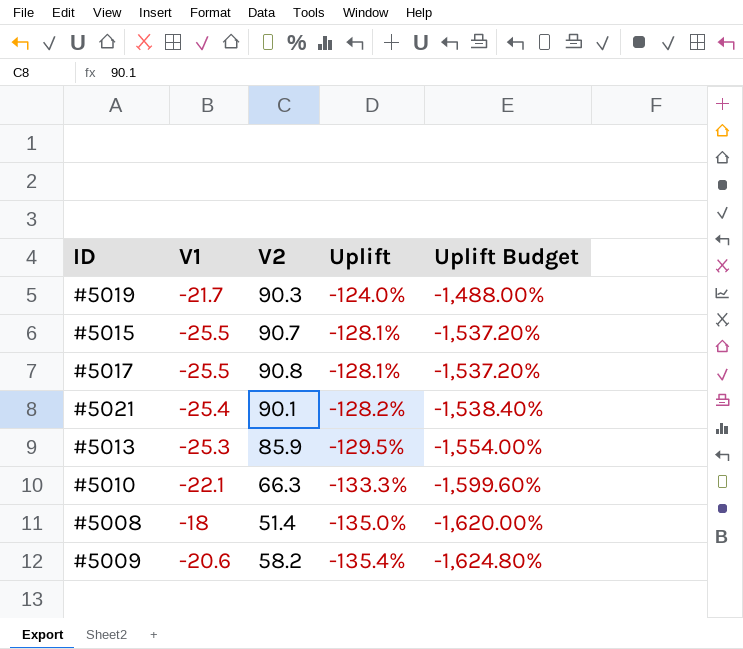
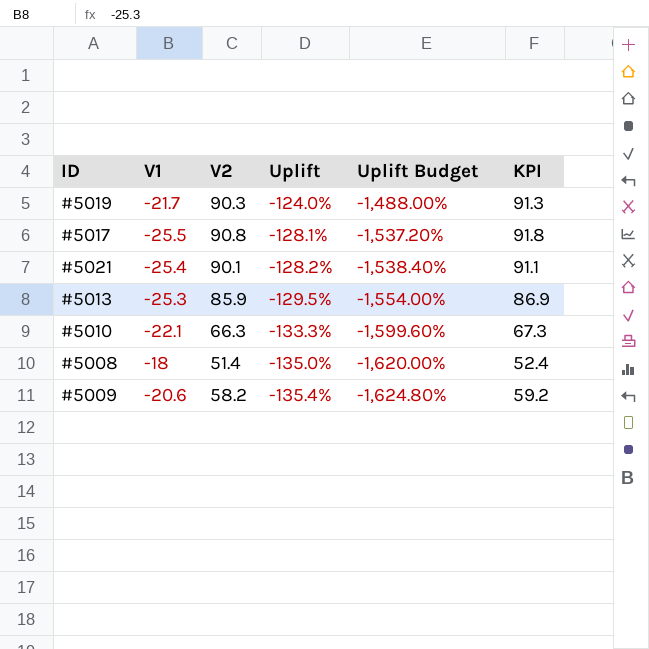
column KPI | formula: none -> [V2] + 1
row #5015: -25.5 | 90.7 | -128.1% | -1,537.20% -> none

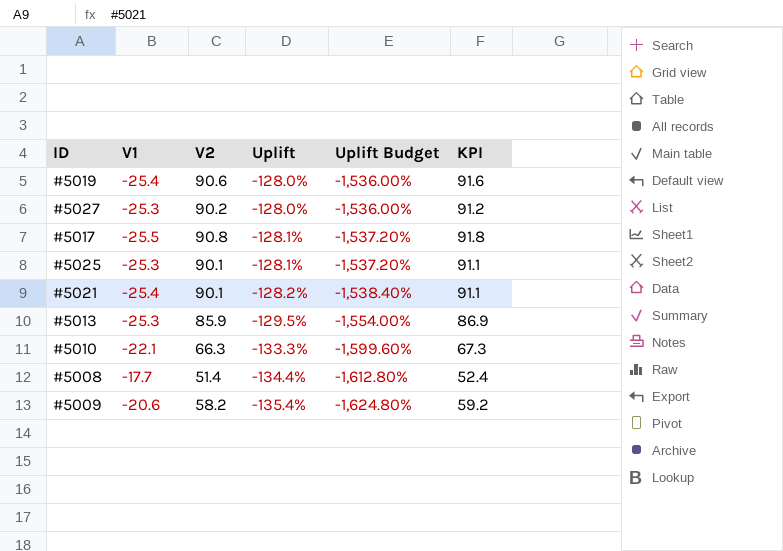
#5019 | V1: -21.7 -> -25.4
#5019 | V2: 90.3 -> 90.6
#5019 | Uplift: -124.0% -> -128.0%
#5019 | Uplift Budget: -1,488.00% -> -1,536.00%
#5019 | KPI: 91.3 -> 91.6
row #5027: none -> -25.3 | 90.2 | -128.0% | -1,536.00% | 91.2
row #5025: none -> -25.3 | 90.1 | -128.1% | -1,537.20% | 91.1
#5008 | V1: -18 -> -17.7
#5008 | Uplift: -135.0% -> -134.4%
#5008 | Uplift Budget: -1,620.00% -> -1,612.80%

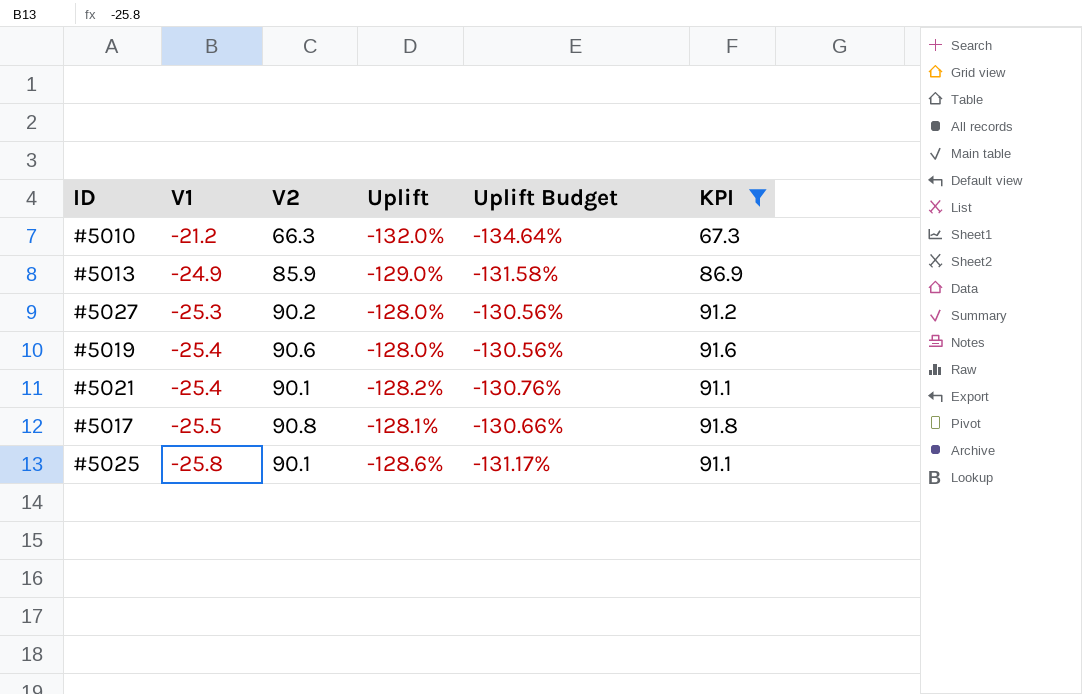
filter: none -> KPI >= 67.3
row order: Uplift descending -> V1 descending
column Uplift Budget | formula: [Uplift] * 12 -> [Uplift] * 1.02
#5010 | V1: -22.1 -> -21.2
#5010 | Uplift: -133.3% -> -132.0%
#5013 | V1: -25.3 -> -24.9
#5013 | Uplift: -129.5% -> -129.0%
#5025 | V1: -25.3 -> -25.8
#5025 | Uplift: -128.1% -> -128.6%

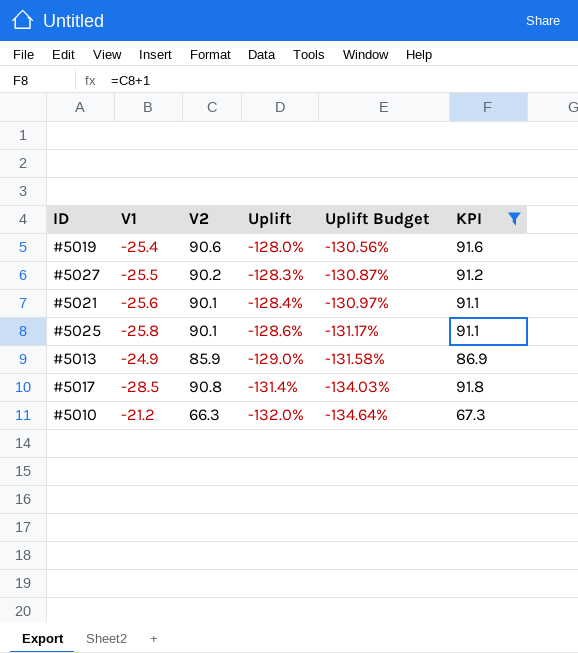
row order: V1 descending -> Uplift descending
#5027 | V1: -25.3 -> -25.5
#5027 | Uplift: -128.0% -> -128.3%
#5027 | Uplift Budget: -130.56% -> -130.87%
#5021 | V1: -25.4 -> -25.6
#5021 | Uplift: -128.2% -> -128.4%
#5021 | Uplift Budget: -130.76% -> -130.97%
#5017 | V1: -25.5 -> -28.5
#5017 | Uplift: -128.1% -> -131.4%
#5017 | Uplift Budget: -130.66% -> -134.03%

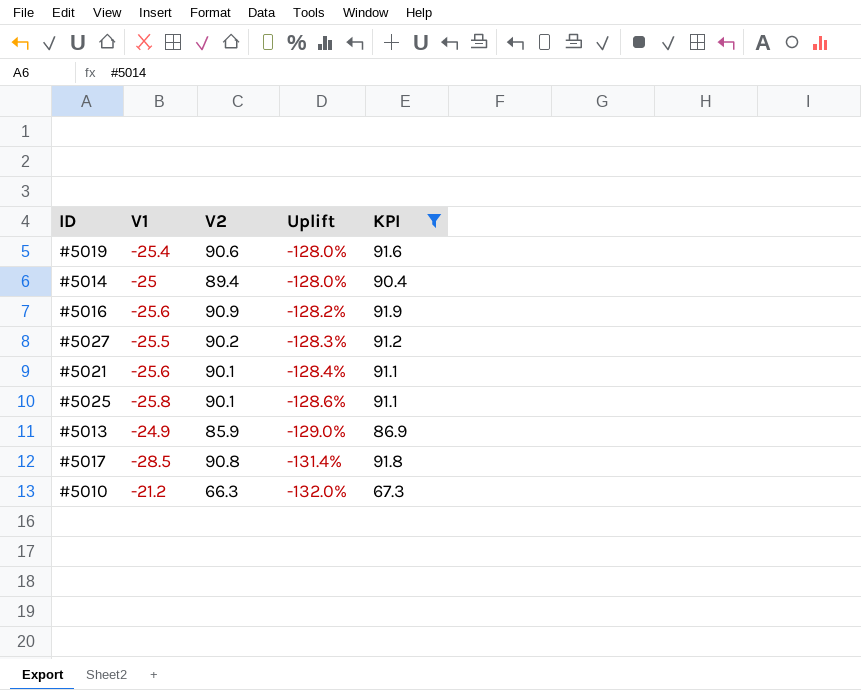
column Uplift Budget | formula: [Uplift] * 1.02 -> none
row #5014: none -> -25 | 89.4 | -128.0% | 90.4
row #5016: none -> -25.6 | 90.9 | -128.2% | 91.9

